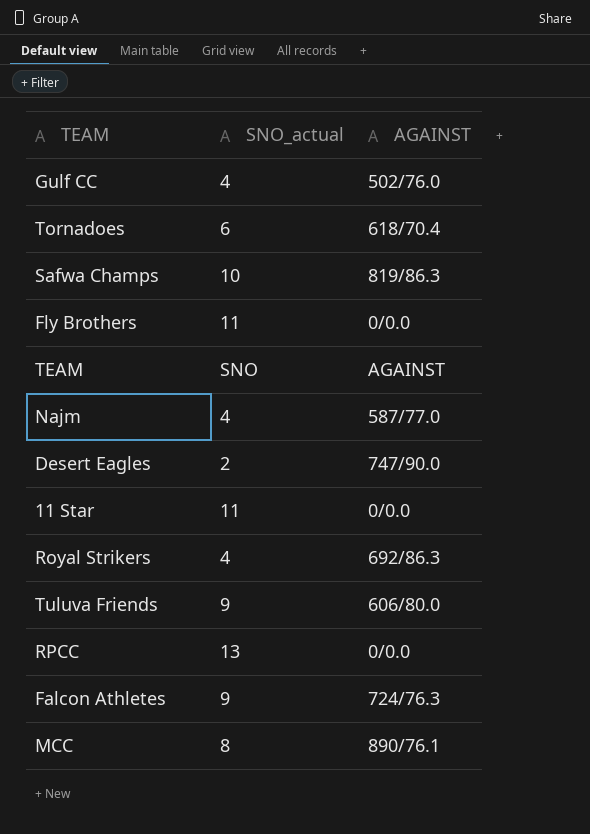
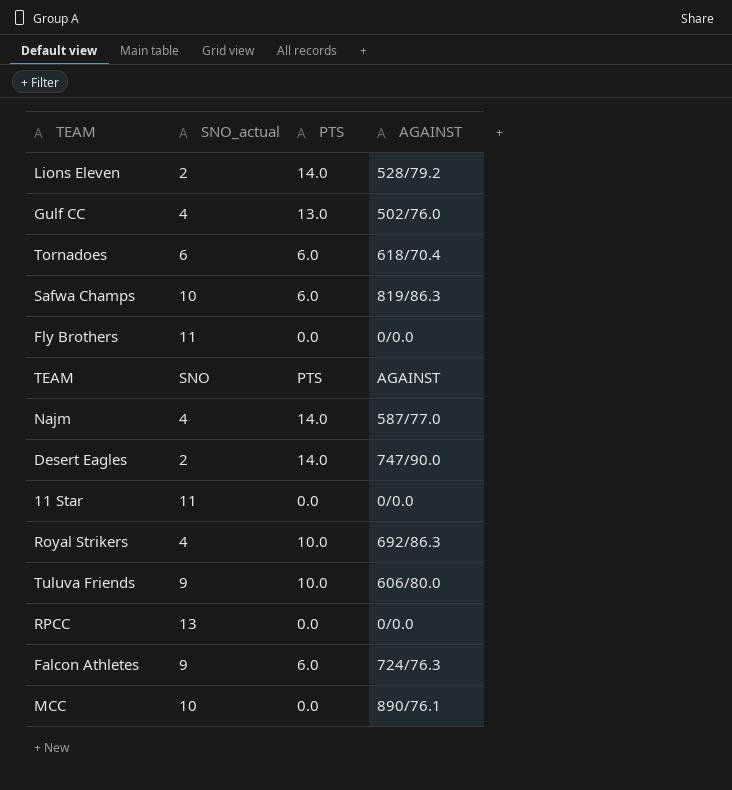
column PTS | position: none -> 3
row Lions Eleven: none -> 2 | 14.0 | 528/79.2
MCC | SNO_actual: 8 -> 10

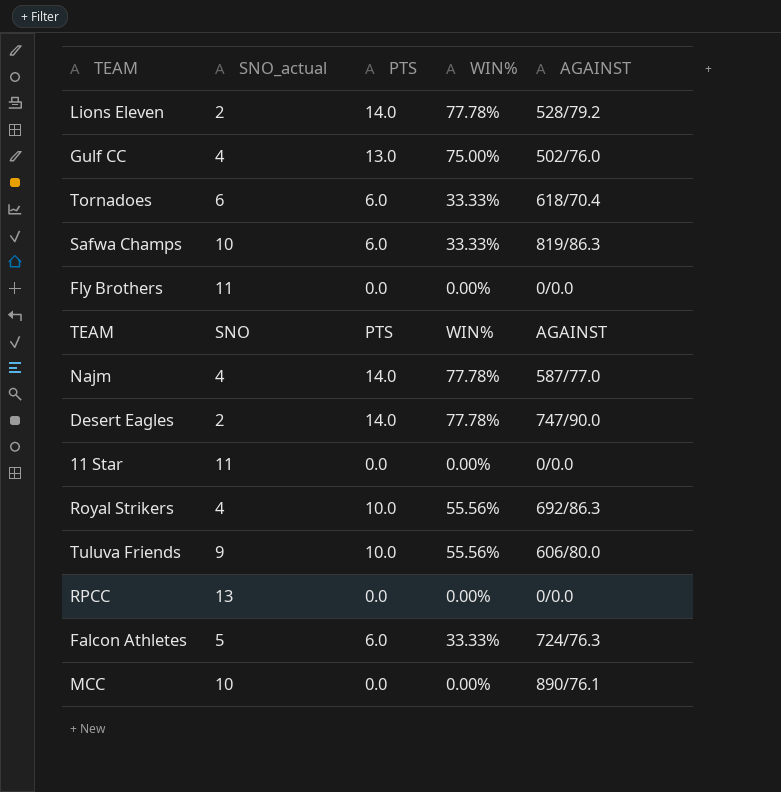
column WIN% | position: none -> 4
Falcon Athletes | SNO_actual: 9 -> 5

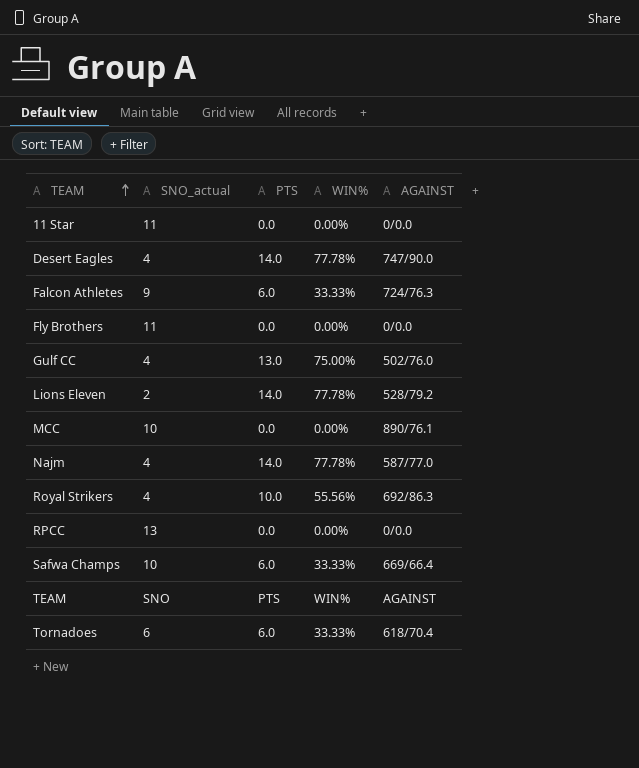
row order: none -> TEAM ascending
row Tuluva Friends: 9 | 10.0 | 55.56% | 606/80.0 -> none
Desert Eagles | SNO_actual: 2 -> 4
Falcon Athletes | SNO_actual: 5 -> 9
Safwa Champs | AGAINST: 819/86.3 -> 669/66.4

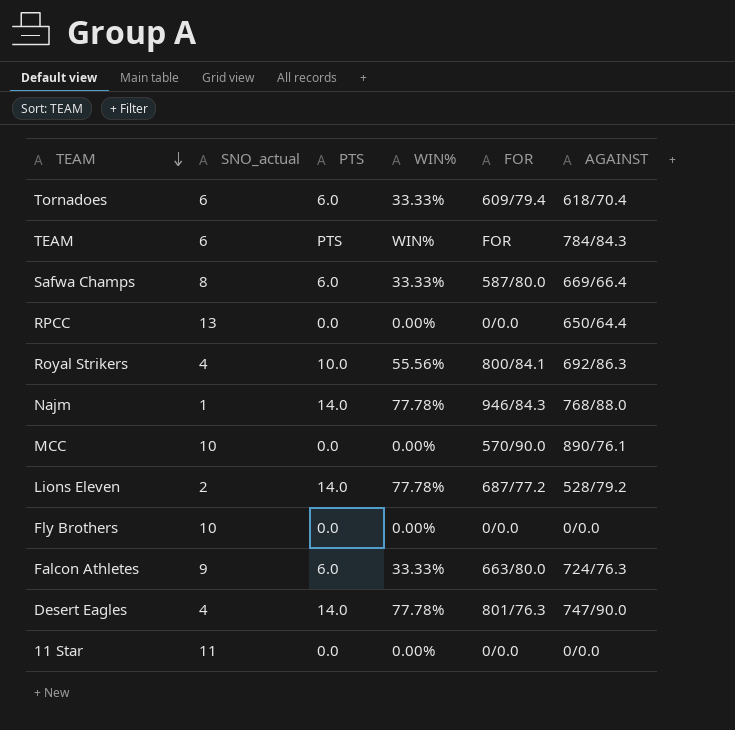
row order: TEAM ascending -> TEAM descending
column FOR | position: none -> 5
row Gulf CC: 4 | 13.0 | 75.00% | 502/76.0 -> none
TEAM | SNO_actual: SNO -> 6
TEAM | AGAINST: AGAINST -> 784/84.3
Safwa Champs | SNO_actual: 10 -> 8
RPCC | AGAINST: 0/0.0 -> 650/64.4
Najm | SNO_actual: 4 -> 1
Najm | AGAINST: 587/77.0 -> 768/88.0
Fly Brothers | SNO_actual: 11 -> 10

